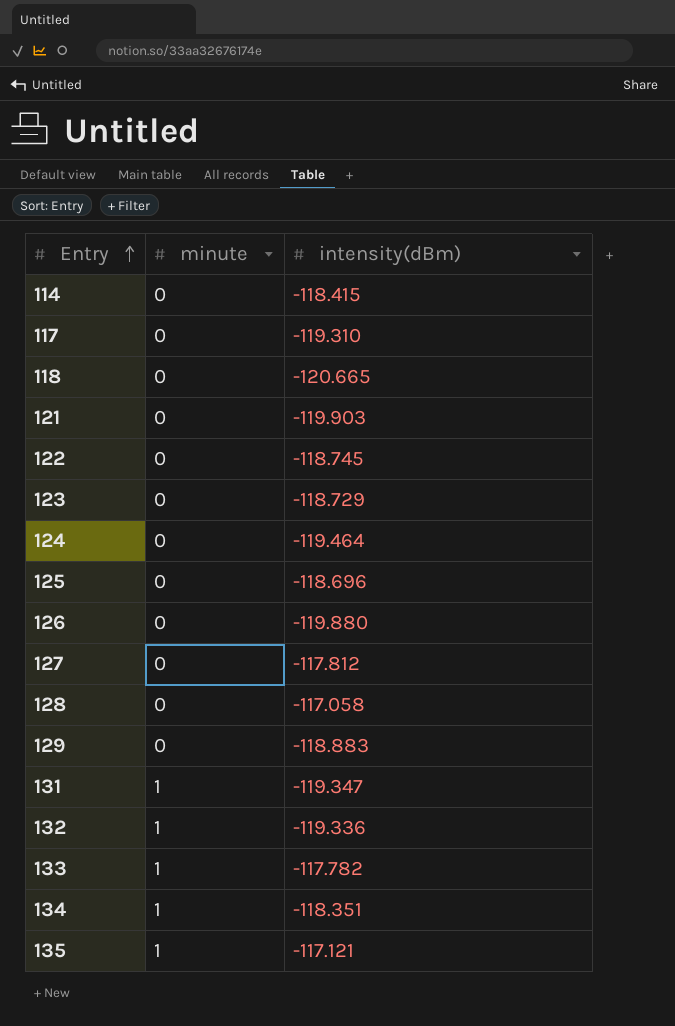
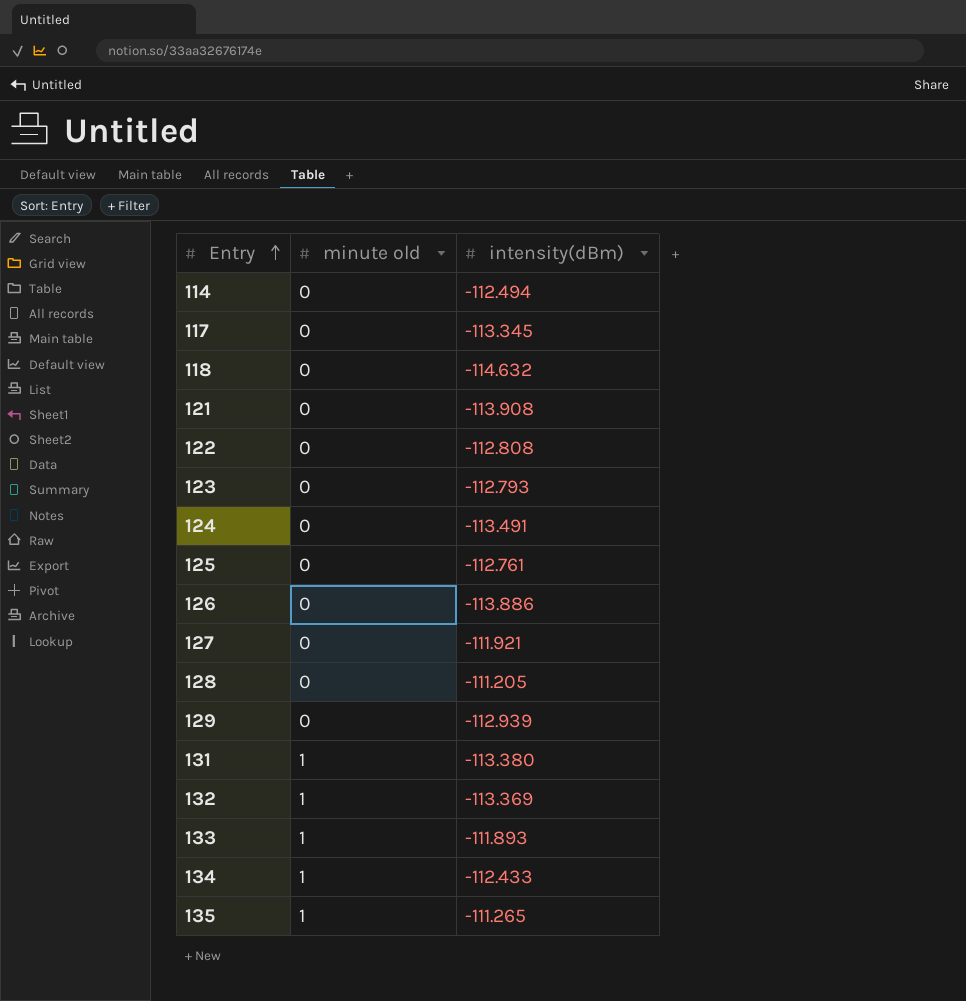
column name: minute -> minute old
114 | intensity(dBm): -118.415 -> -112.494
117 | intensity(dBm): -119.310 -> -113.345
118 | intensity(dBm): -120.665 -> -114.632
121 | intensity(dBm): -119.903 -> -113.908
122 | intensity(dBm): -118.745 -> -112.808
123 | intensity(dBm): -118.729 -> -112.793
124 | intensity(dBm): -119.464 -> -113.491
125 | intensity(dBm): -118.696 -> -112.761
126 | intensity(dBm): -119.880 -> -113.886
127 | intensity(dBm): -117.812 -> -111.921
128 | intensity(dBm): -117.058 -> -111.205
129 | intensity(dBm): -118.883 -> -112.939
131 | intensity(dBm): -119.347 -> -113.380
132 | intensity(dBm): -119.336 -> -113.369
133 | intensity(dBm): -117.782 -> -111.893
134 | intensity(dBm): -118.351 -> -112.433
135 | intensity(dBm): -117.121 -> -111.265

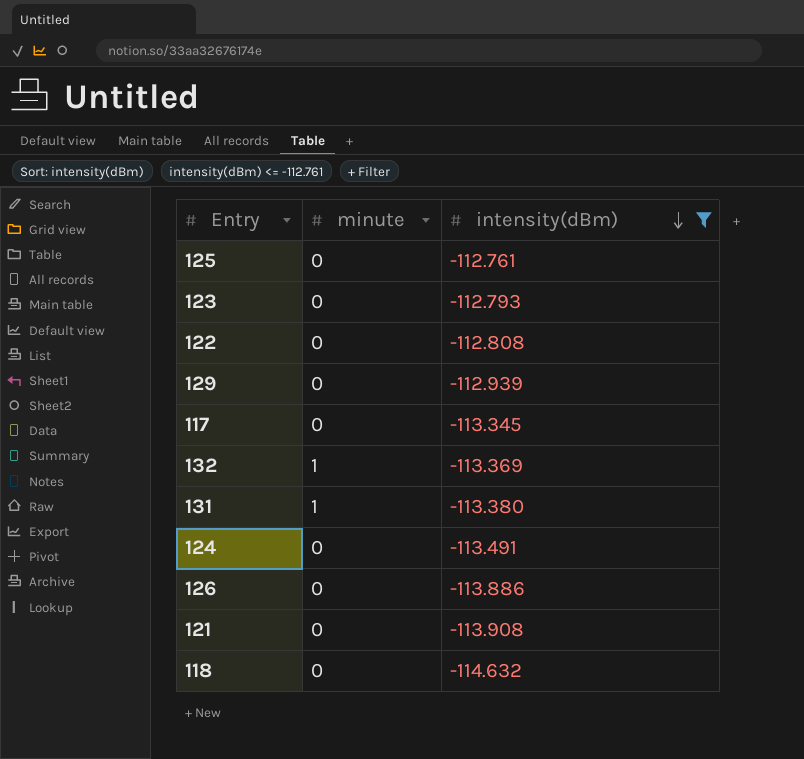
filter: none -> intensity(dBm) <= -112.761
row order: Entry ascending -> intensity(dBm) descending
column name: minute old -> minute

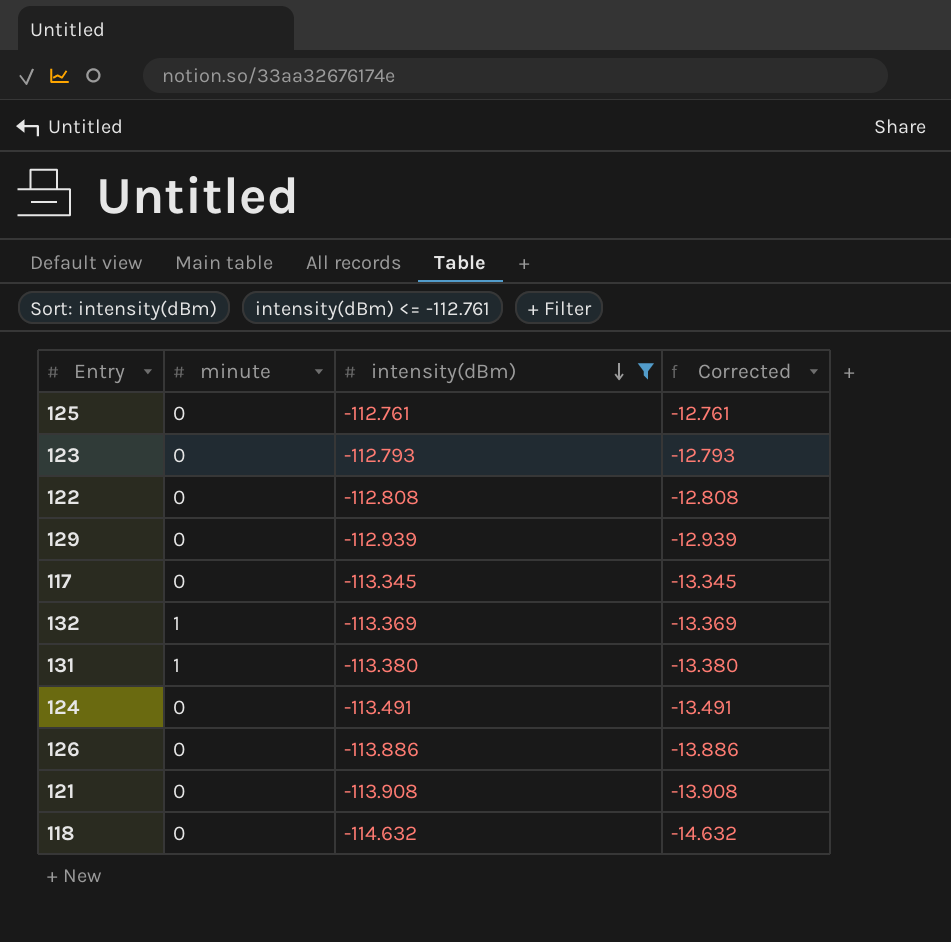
column Corrected | formula: none -> [intensity(dBm)] + 100

